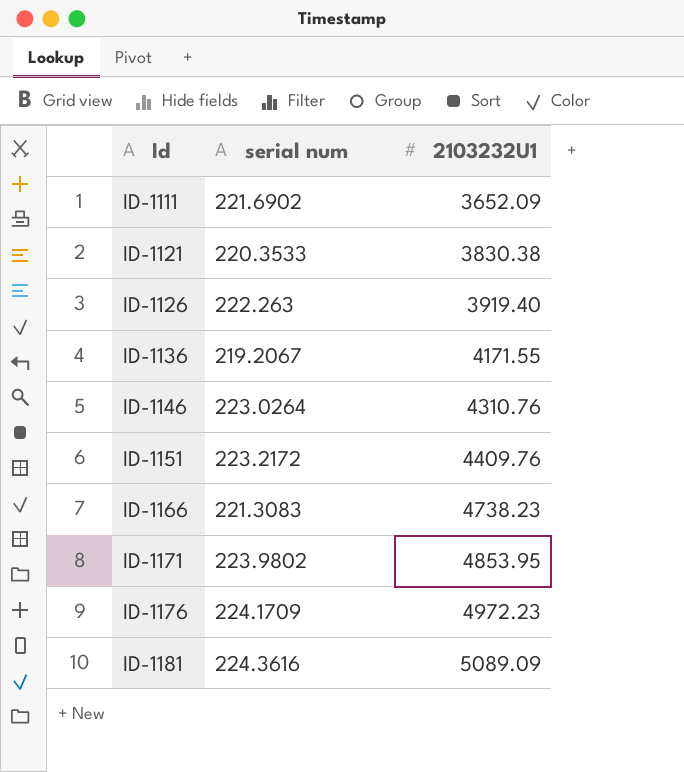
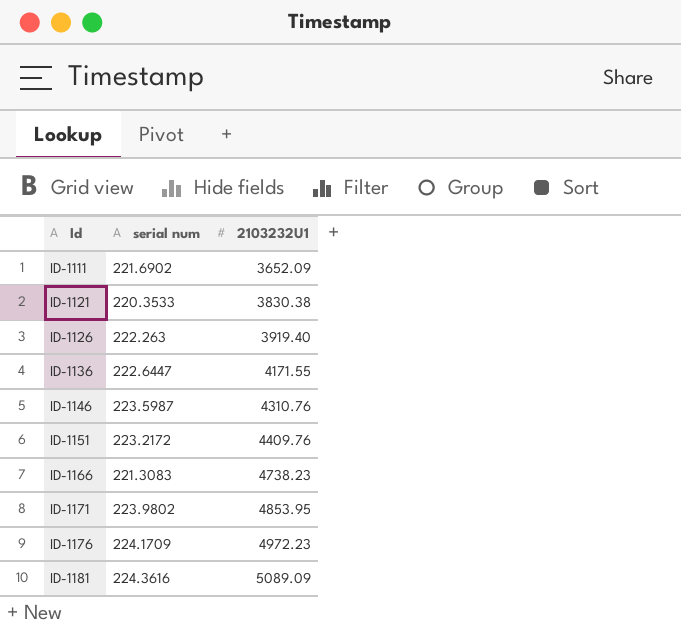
ID-1136 | serial num: 219.2067 -> 222.6447
ID-1146 | serial num: 223.0264 -> 223.5987

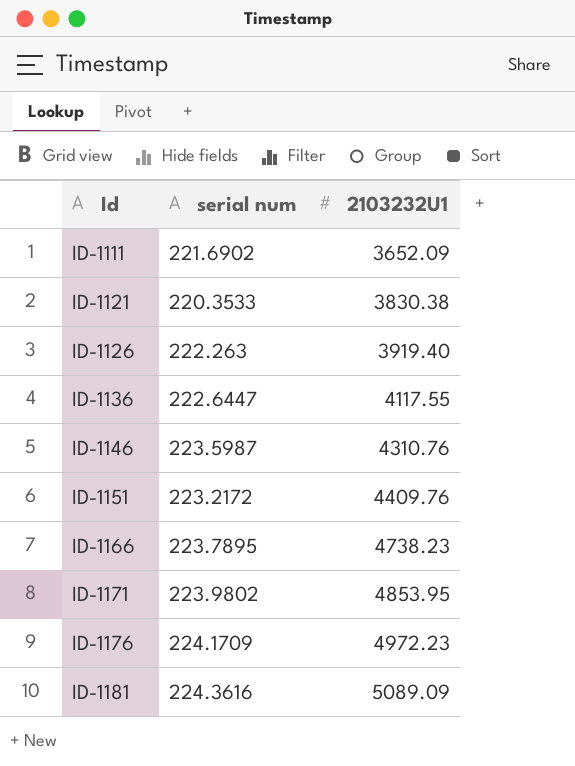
ID-1136 | 2103232U1: 4171.55 -> 4117.55
ID-1166 | serial num: 221.3083 -> 223.7895

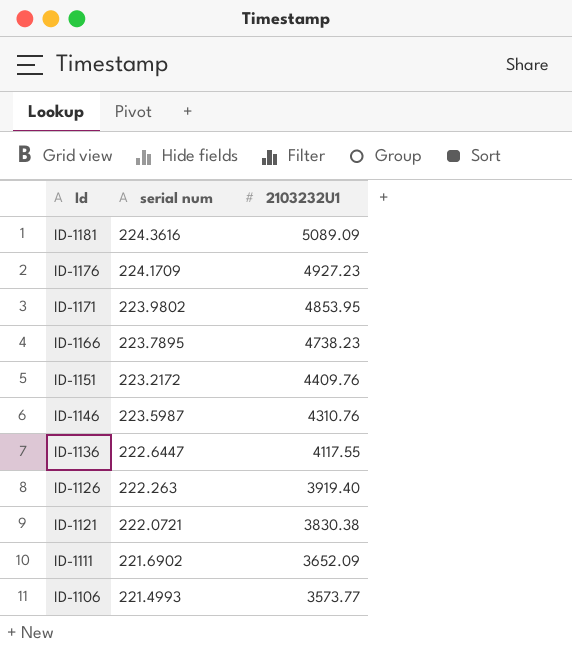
row order: Id ascending -> Id descending
ID-1176 | 2103232U1: 4972.23 -> 4927.23
ID-1121 | serial num: 220.3533 -> 222.0721
row ID-1106: none -> 221.4993 | 3573.77

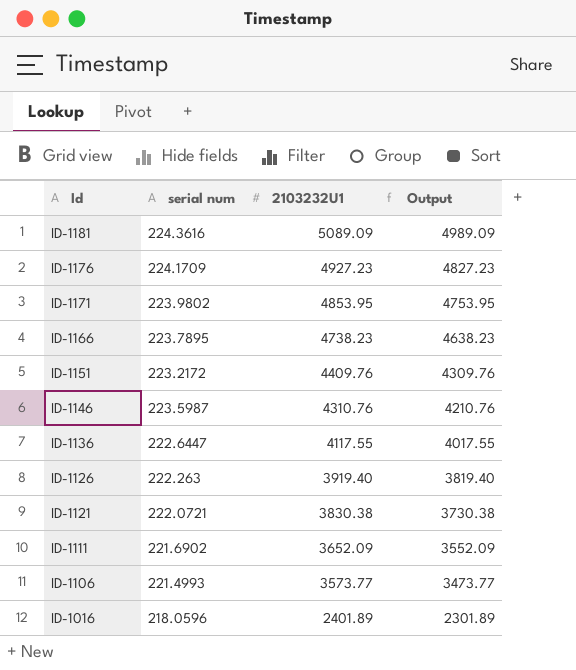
column Output | formula: none -> [2103232U1] - 100
row ID-1016: none -> 218.0596 | 2401.89 | 2301.89

